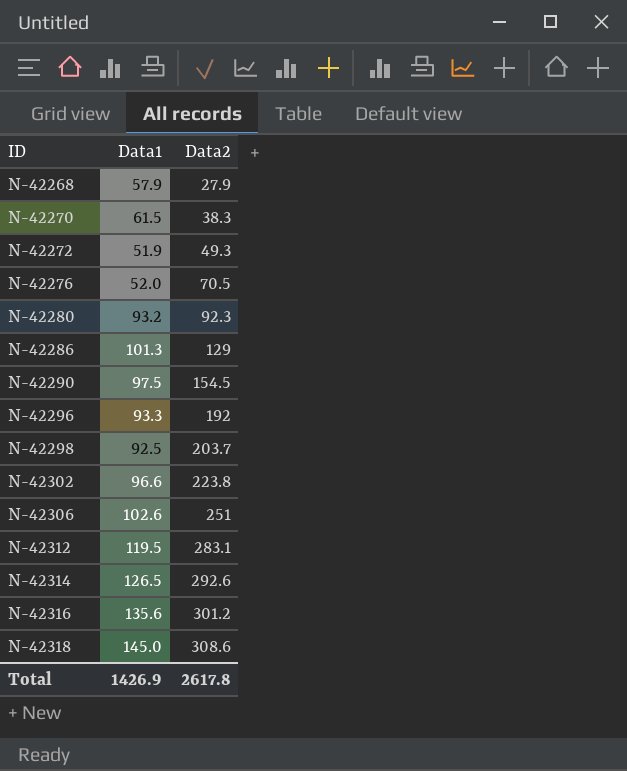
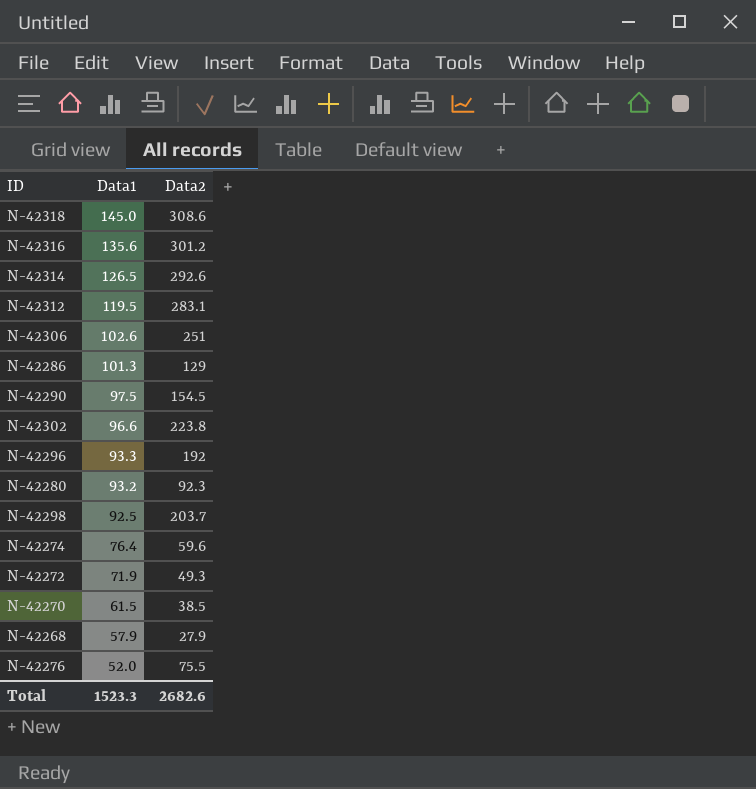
row order: ID ascending -> Data1 descending
row N-42274: none -> 76.4 | 59.6
N-42272 | Data1: 51.9 -> 71.9
N-42270 | Data2: 38.3 -> 38.5
N-42276 | Data2: 70.5 -> 75.5
Total | Data1: 1426.9 -> 1523.3
Total | Data2: 2617.8 -> 2682.6

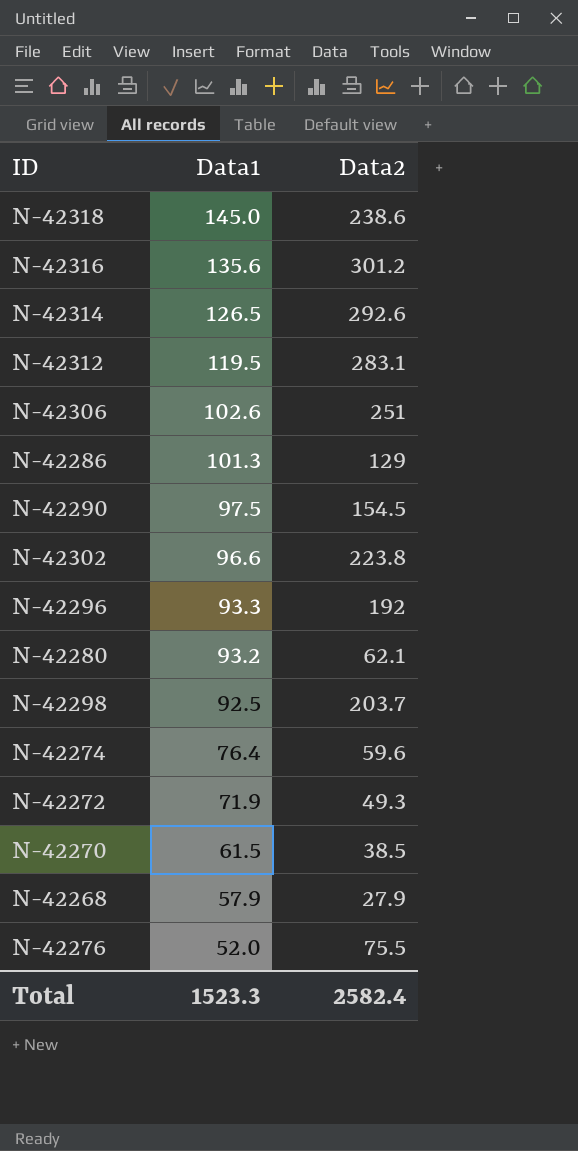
N-42318 | Data2: 308.6 -> 238.6
N-42280 | Data2: 92.3 -> 62.1
Total | Data2: 2682.6 -> 2582.4

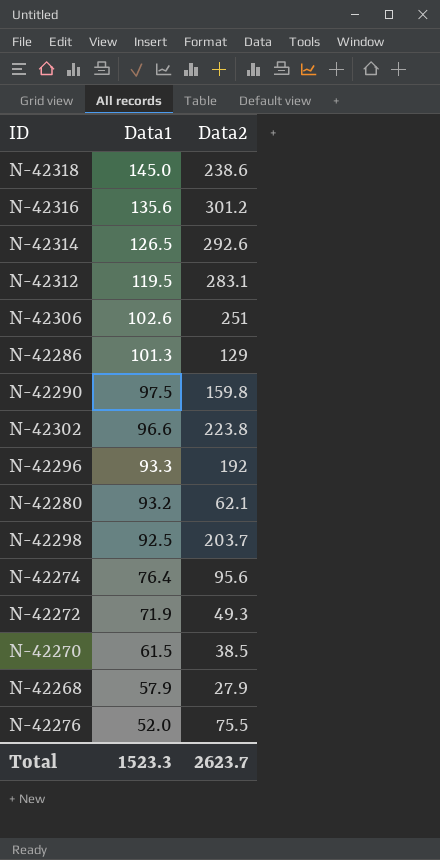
N-42290 | Data2: 154.5 -> 159.8
N-42274 | Data2: 59.6 -> 95.6
Total | Data2: 2582.4 -> 2623.7

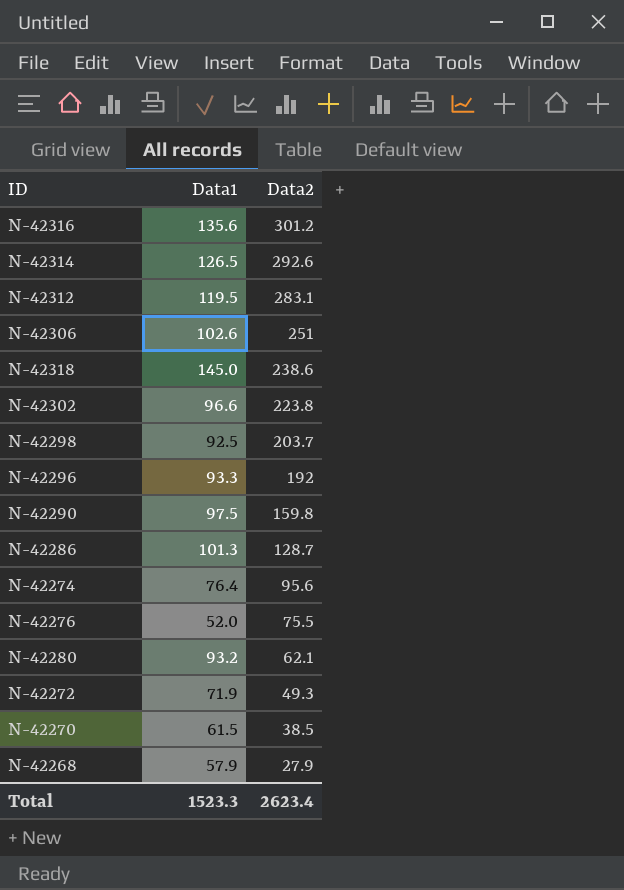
row order: Data1 descending -> Data2 descending
N-42286 | Data2: 129 -> 128.7
Total | Data2: 2623.7 -> 2623.4

